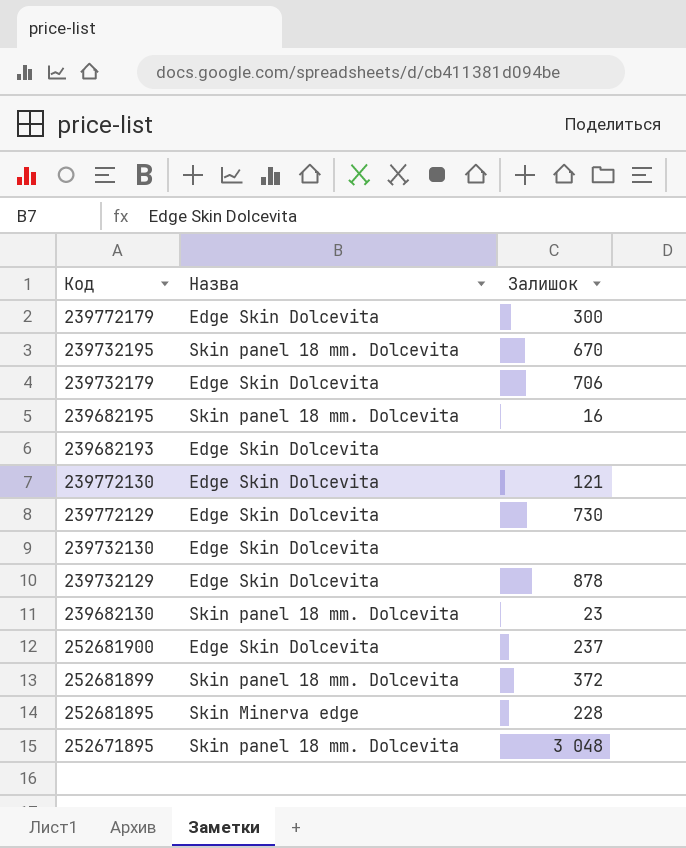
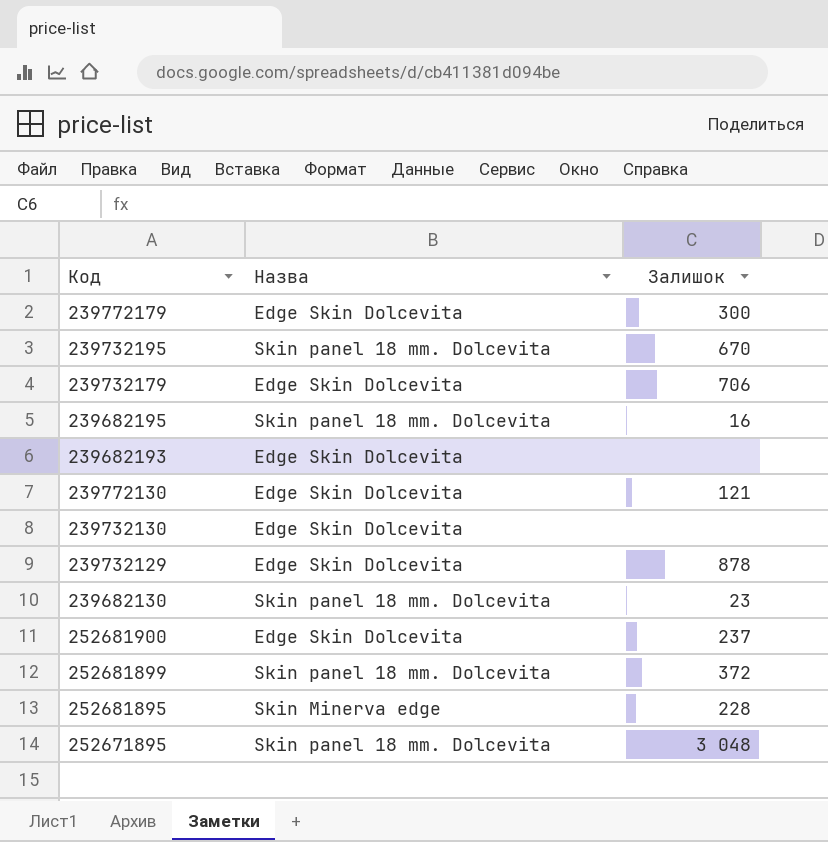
row 239772129: Edge Skin Dolcevita | 730 -> none

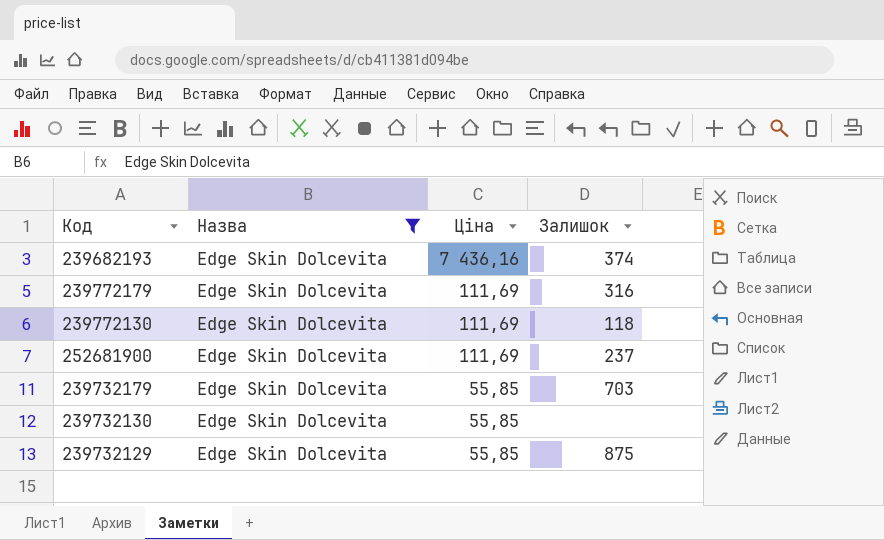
filter: none -> Назва = Edge Skin Dolcevita
row order: none -> Ціна descending
column Ціна | position: none -> 3
239682193 | Залишок: none -> 374
239772179 | Залишок: 300 -> 316
239772130 | Залишок: 121 -> 118
239732179 | Залишок: 706 -> 703
239732129 | Залишок: 878 -> 875

